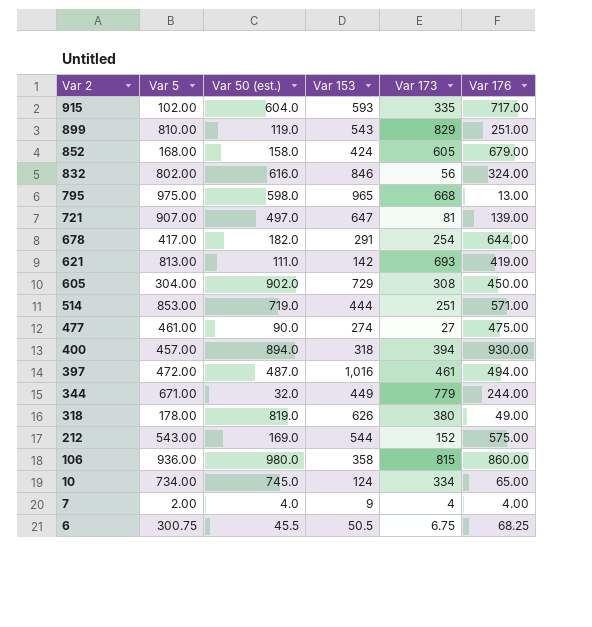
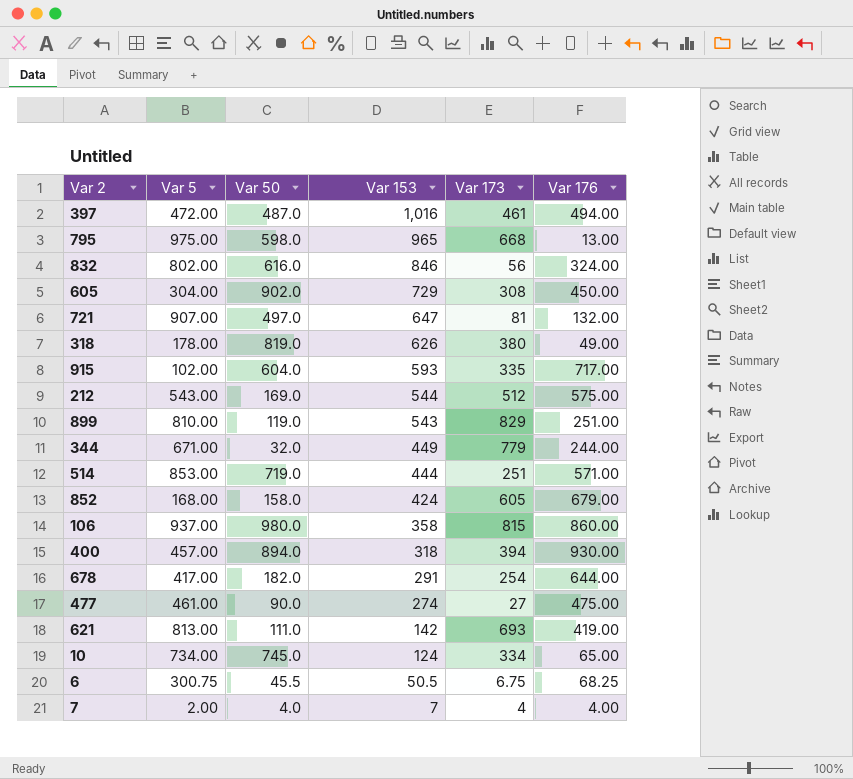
row order: Var 2 descending -> Var 153 descending
column name: Var 50 (est.) -> Var 50
721 | Var 176: 139.00 -> 132.00
212 | Var 173: 152 -> 512
106 | Var 5: 936.00 -> 937.00
7 | Var 153: 9 -> 7

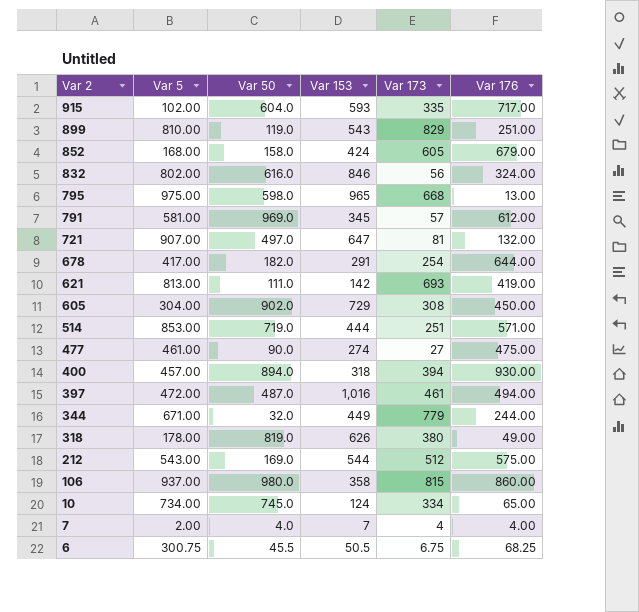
row order: Var 153 descending -> Var 2 descending
row 791: none -> 581.00 | 969.0 | 345 | 57 | 612.00

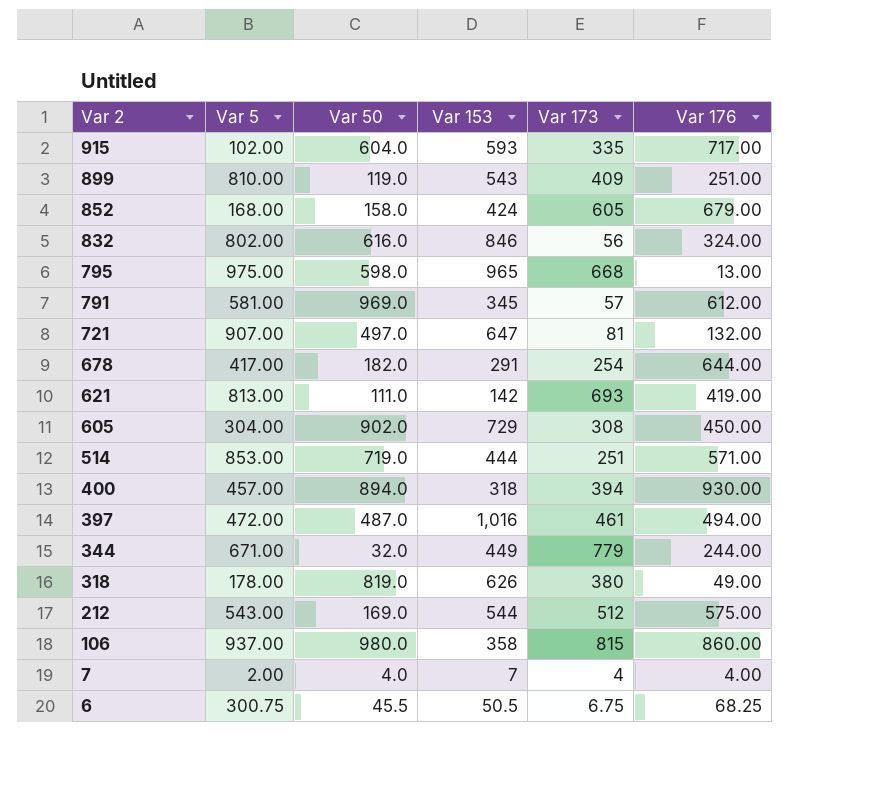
row 477: 461.00 | 90.0 | 274 | 27 | 475.00 -> none
row 10: 734.00 | 745.0 | 124 | 334 | 65.00 -> none
899 | Var 173: 829 -> 409

